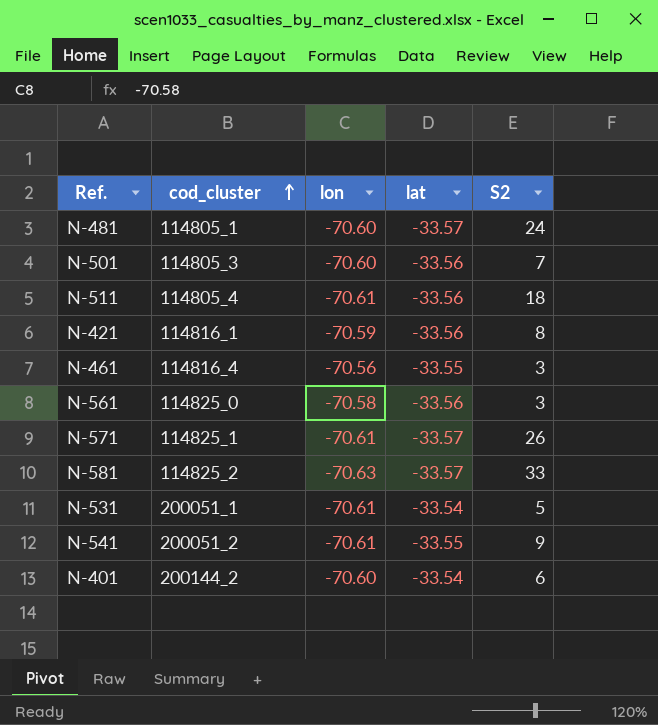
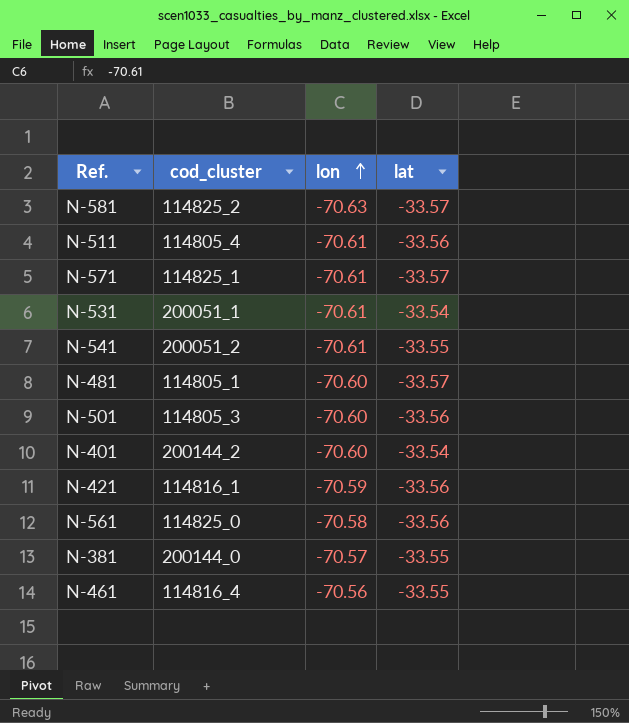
row order: cod_cluster ascending -> lon ascending
column S2 | position: 5 -> none
row N-381: none -> 200144_0 | -70.57 | -33.55

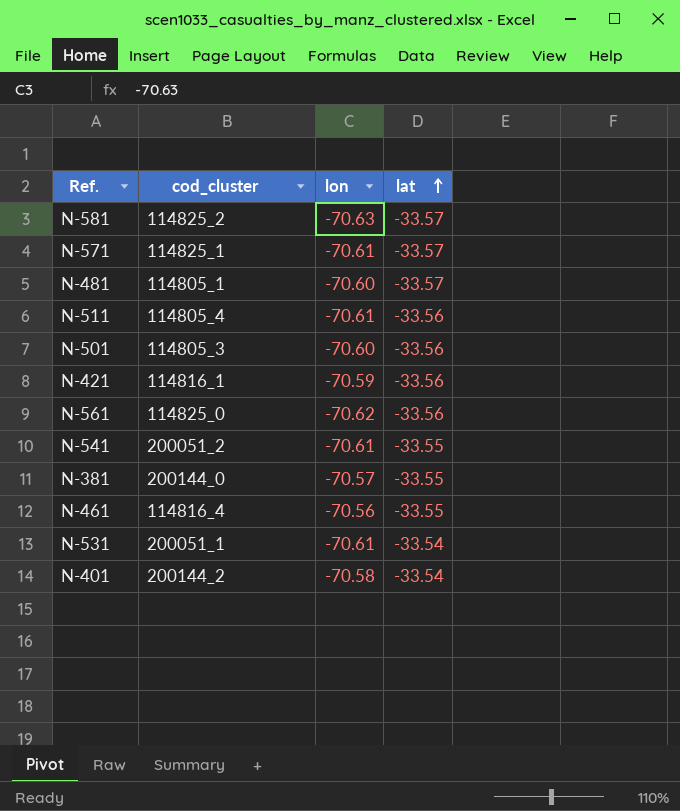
row order: lon ascending -> lat ascending
N-561 | lon: -70.58 -> -70.62
N-401 | lon: -70.60 -> -70.58

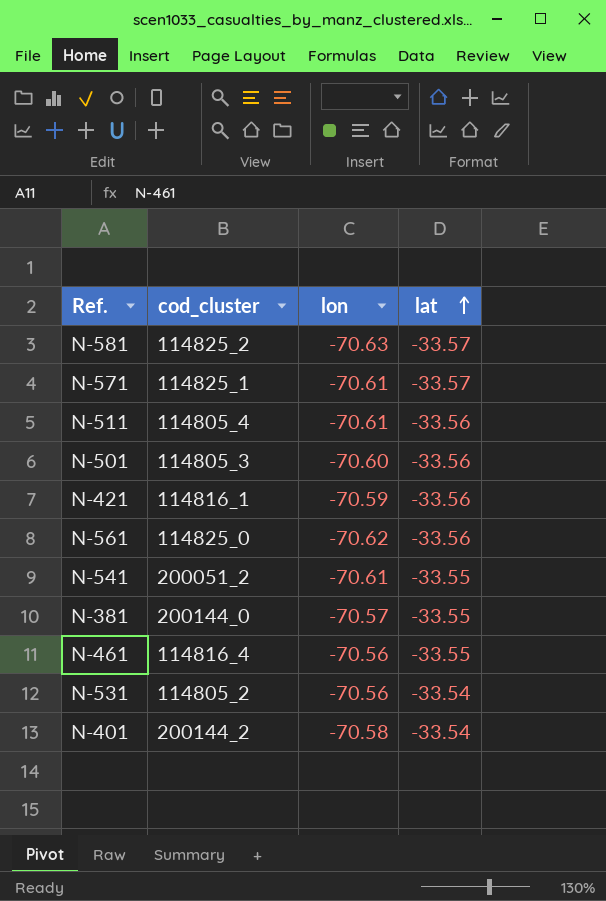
row N-481: 114805_1 | -70.60 | -33.57 -> none
N-531 | cod_cluster: 200051_1 -> 114805_2
N-531 | lon: -70.61 -> -70.56

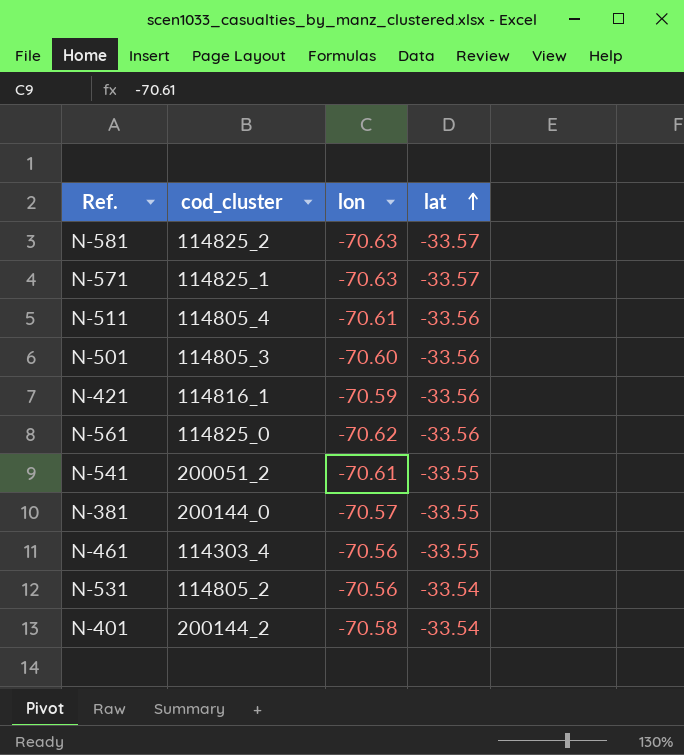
N-571 | lon: -70.61 -> -70.63
N-461 | cod_cluster: 114816_4 -> 114303_4

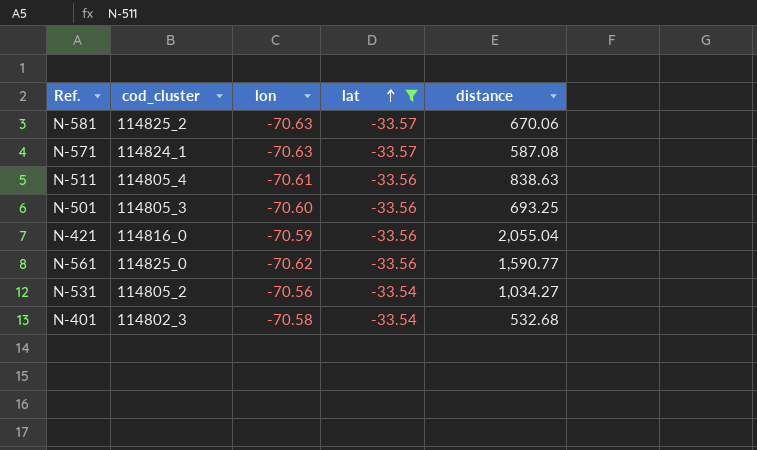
filter: none -> lat != -33.55
column distance | position: none -> 5
N-571 | cod_cluster: 114825_1 -> 114824_1
N-421 | cod_cluster: 114816_1 -> 114816_0
N-401 | cod_cluster: 200144_2 -> 114802_3

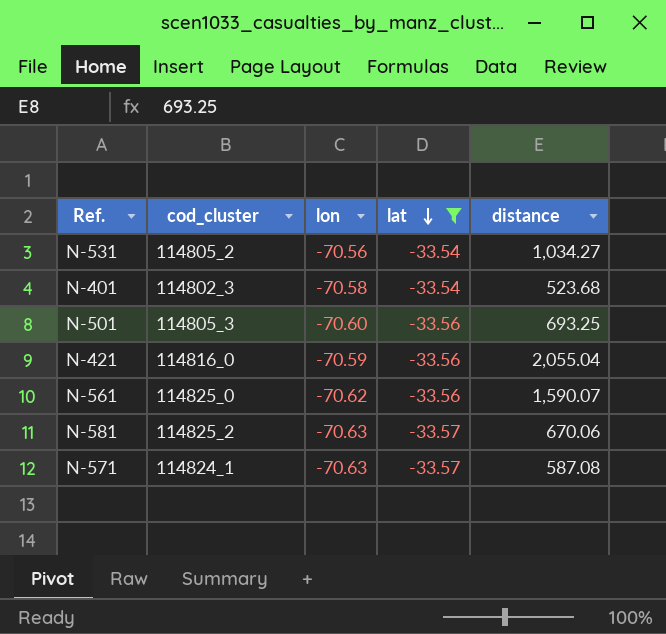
row order: lat ascending -> lat descending
row N-511: 114805_4 | -70.61 | -33.56 | 838.63 -> none
N-401 | distance: 532.68 -> 523.68
N-561 | distance: 1,590.77 -> 1,590.07

